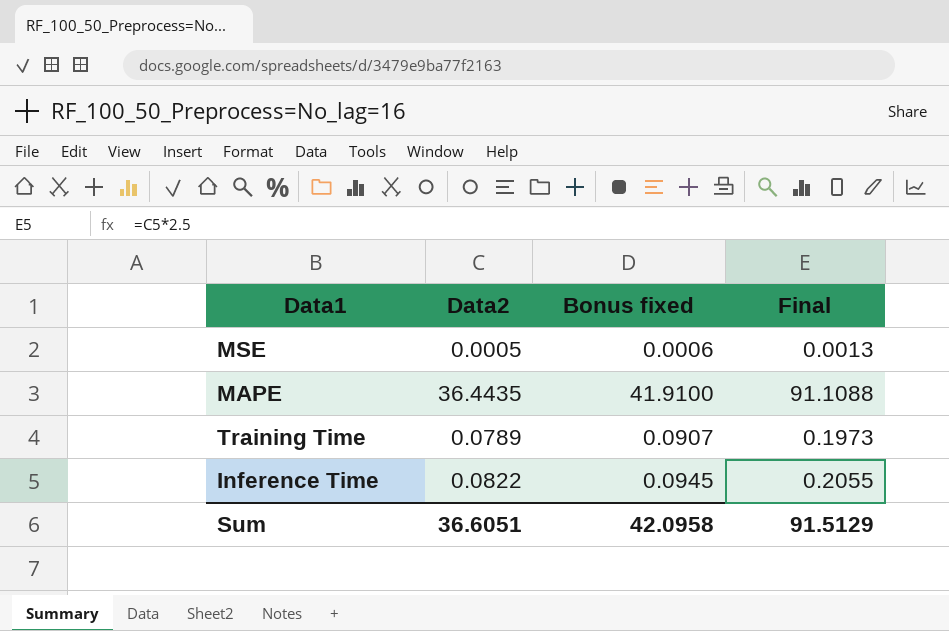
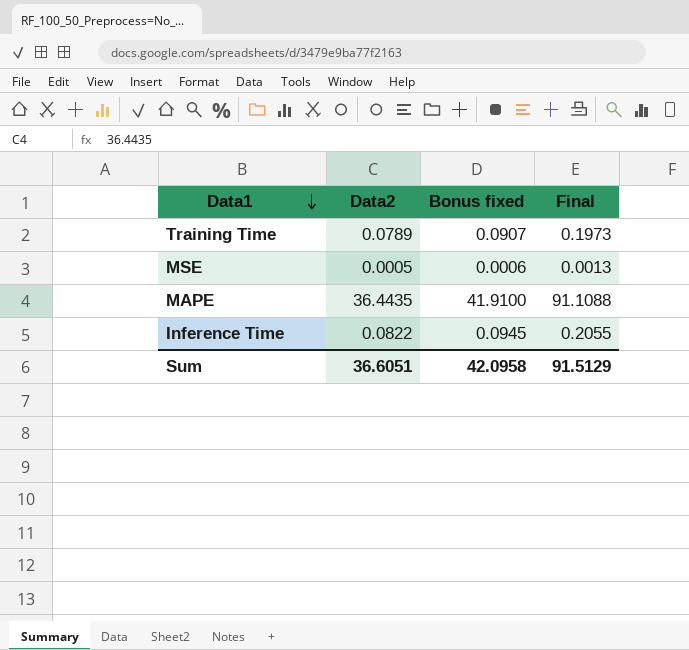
row order: none -> Data1 descending

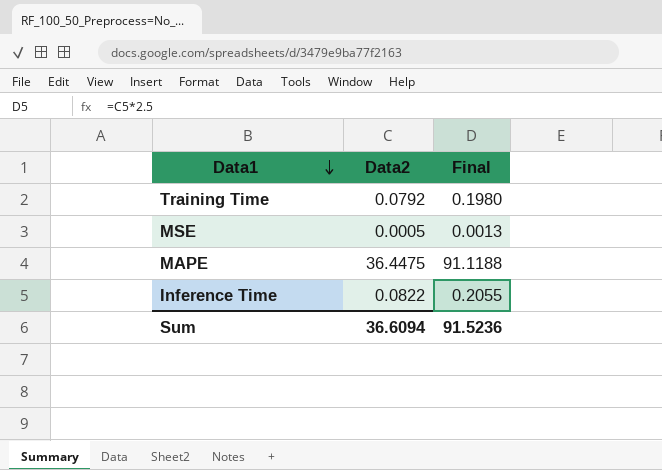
column Bonus fixed | formula: [Data2] * 1.15 -> none
Training Time | Data2: 0.0789 -> 0.0792
Training Time | Final: 0.1973 -> 0.1980
MAPE | Data2: 36.4435 -> 36.4475
MAPE | Final: 91.1088 -> 91.1188
Sum | Data2: 36.6051 -> 36.6094
Sum | Final: 91.5129 -> 91.5236

